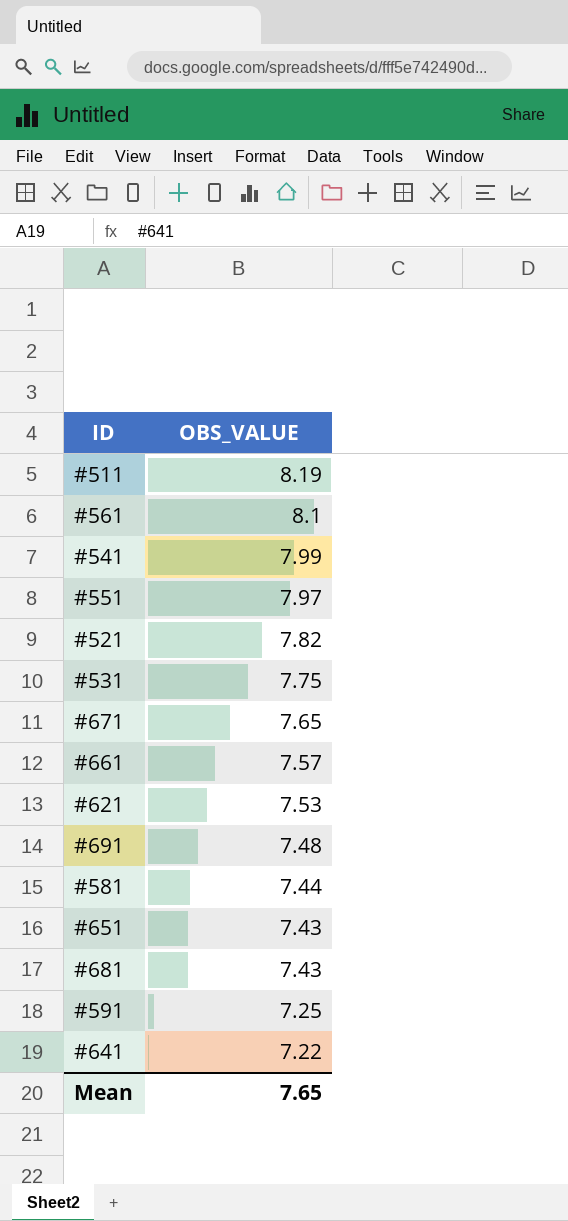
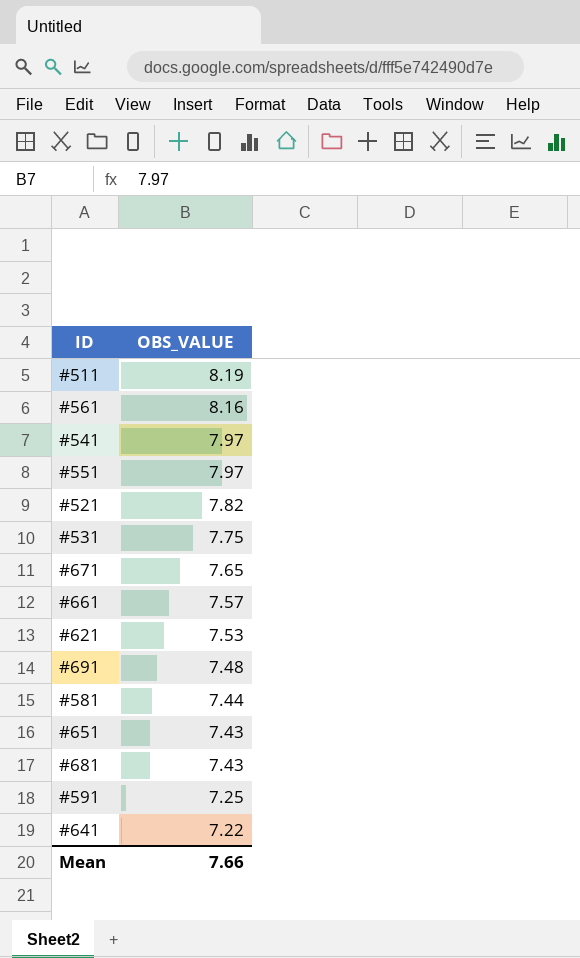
#561 | OBS_VALUE: 8.1 -> 8.16
#541 | OBS_VALUE: 7.99 -> 7.97
Mean | OBS_VALUE: 7.65 -> 7.66

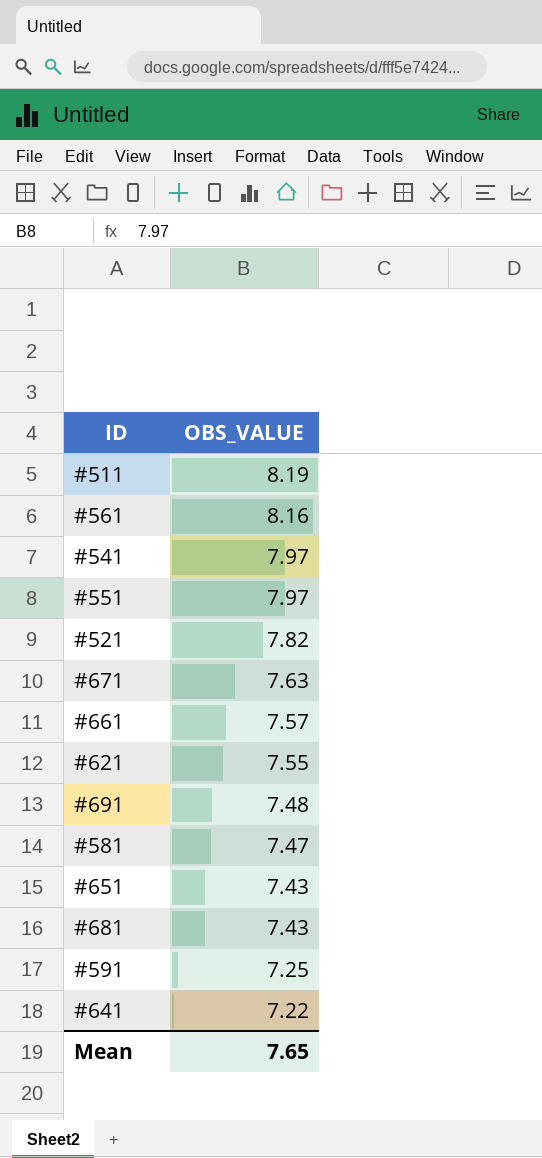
row #531: 7.75 -> none
#671 | OBS_VALUE: 7.65 -> 7.63
#621 | OBS_VALUE: 7.53 -> 7.55
#581 | OBS_VALUE: 7.44 -> 7.47
Mean | OBS_VALUE: 7.66 -> 7.65

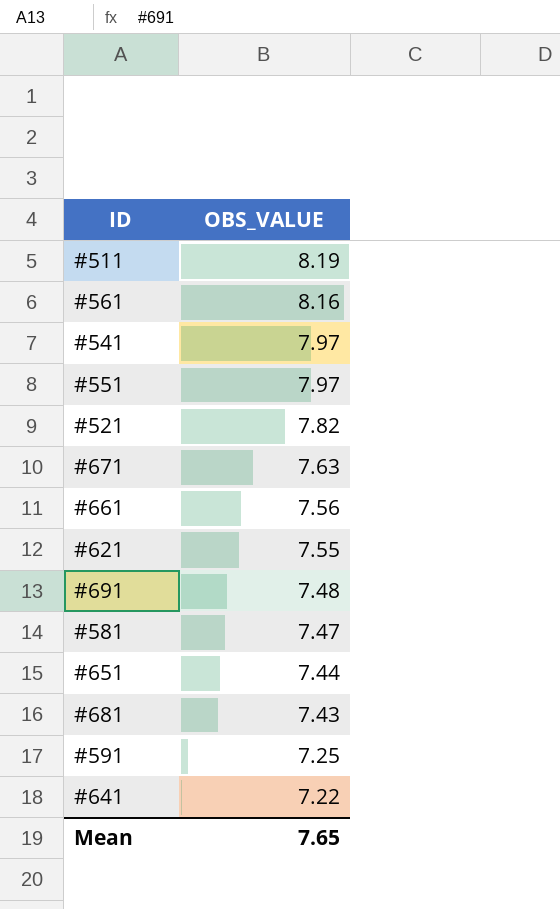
#661 | OBS_VALUE: 7.57 -> 7.56
#651 | OBS_VALUE: 7.43 -> 7.44

